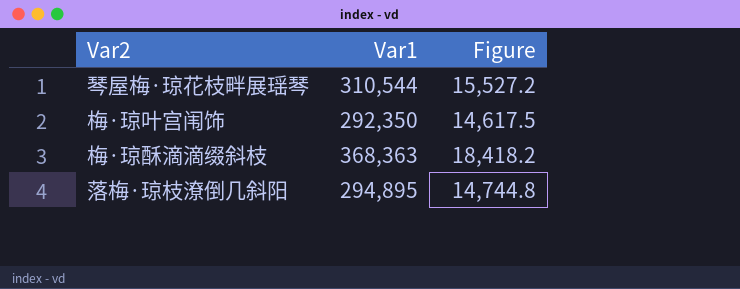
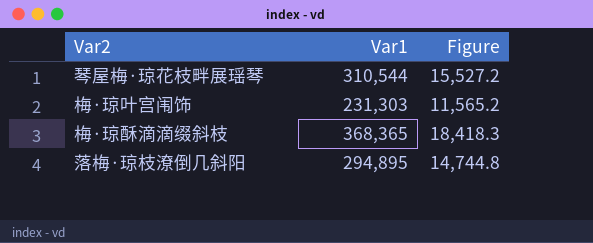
梅·琼叶宫闱饰 | Var1: 292,350 -> 231,303
梅·琼叶宫闱饰 | Figure: 14,617.5 -> 11,565.2
梅·琼酥滴滴缀斜枝 | Var1: 368,363 -> 368,365
梅·琼酥滴滴缀斜枝 | Figure: 18,418.2 -> 18,418.3

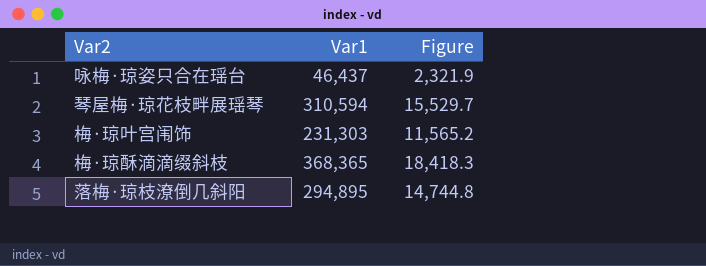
row 咏梅·琼姿只合在瑶台: none -> 46,437 | 2,321.9
琴屋梅·琼花枝畔展瑶琴 | Var1: 310,544 -> 310,594
琴屋梅·琼花枝畔展瑶琴 | Figure: 15,527.2 -> 15,529.7

